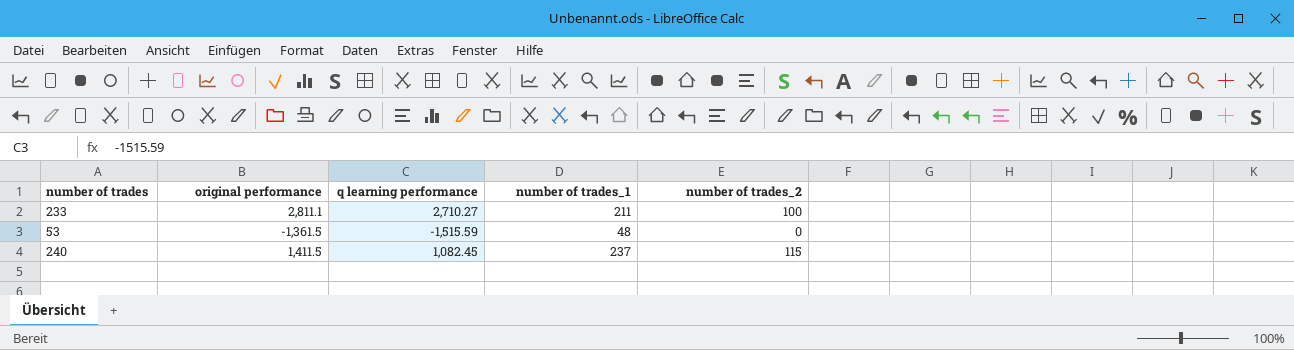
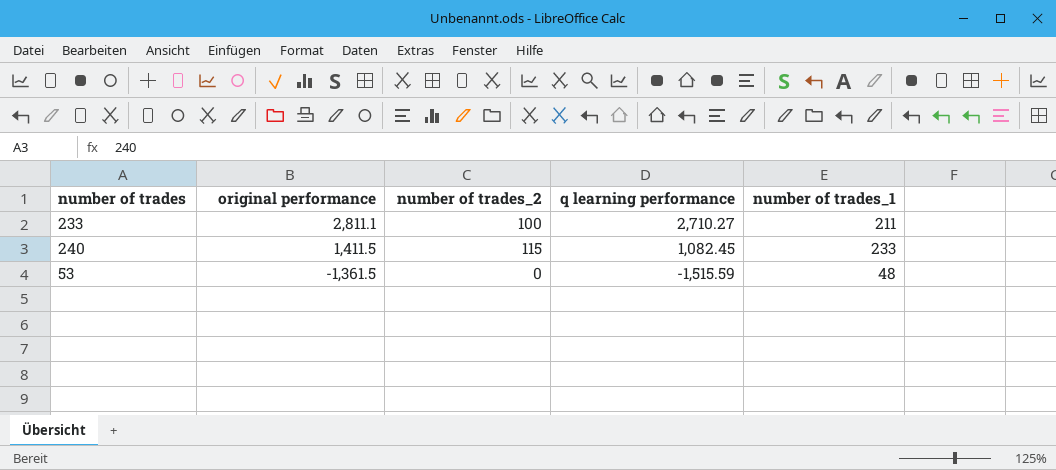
row order: none -> original performance descending
column number of trades_2 | position: 5 -> 3
240 | number of trades_1: 237 -> 233

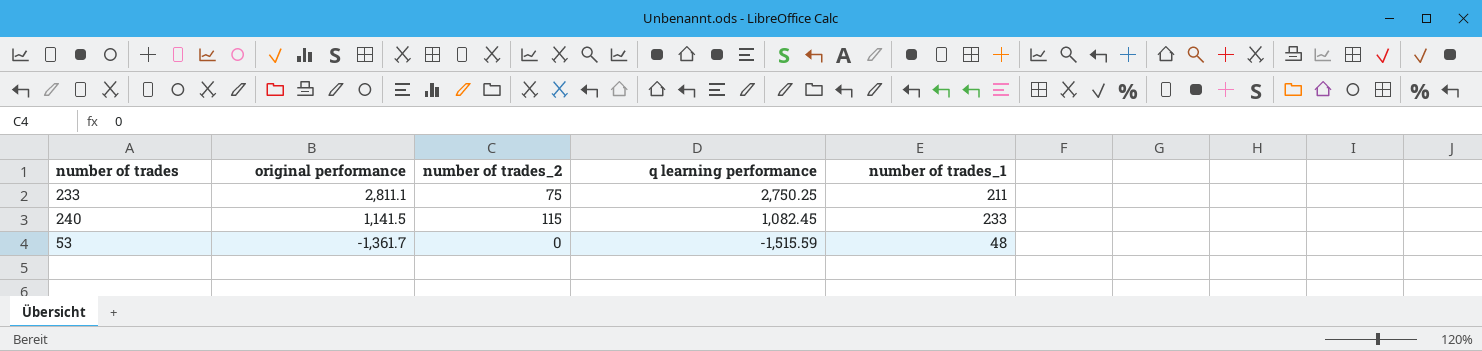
233 | number of trades_2: 100 -> 75
233 | q learning performance: 2,710.27 -> 2,750.25
240 | original performance: 1,411.5 -> 1,141.5
53 | original performance: -1,361.5 -> -1,361.7

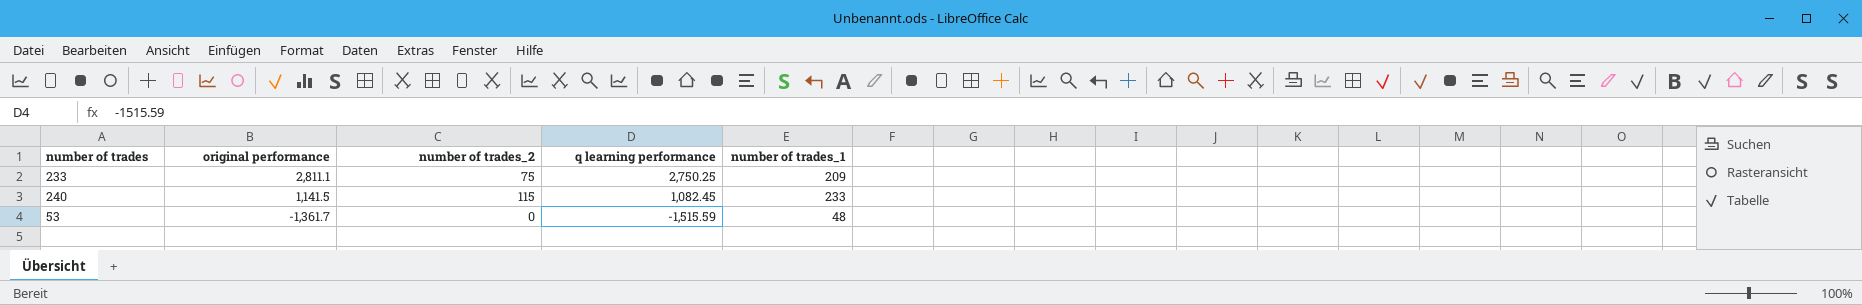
233 | number of trades_1: 211 -> 209

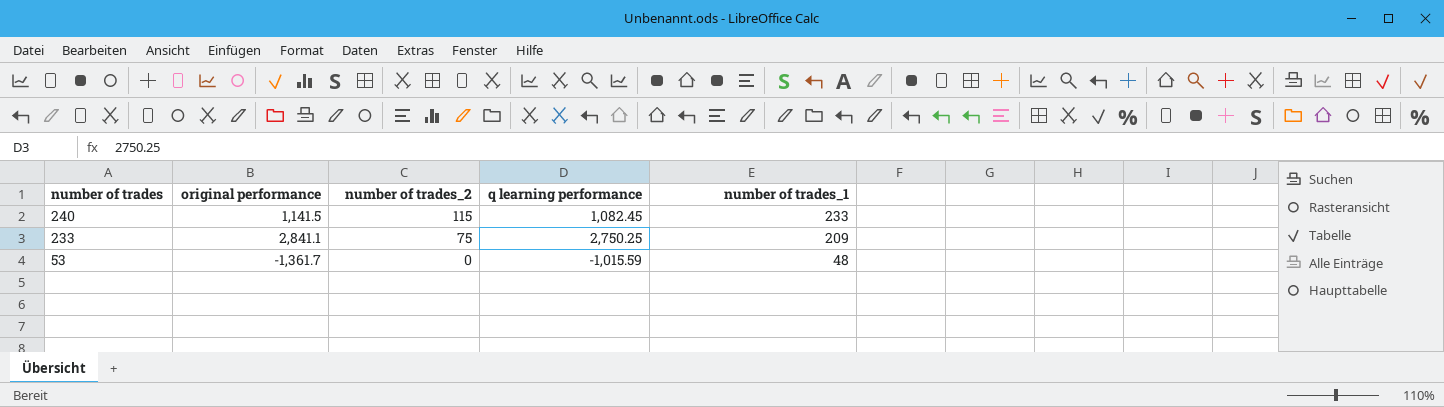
row order: original performance descending -> number of trades descending
233 | original performance: 2,811.1 -> 2,841.1
53 | q learning performance: -1,515.59 -> -1,015.59

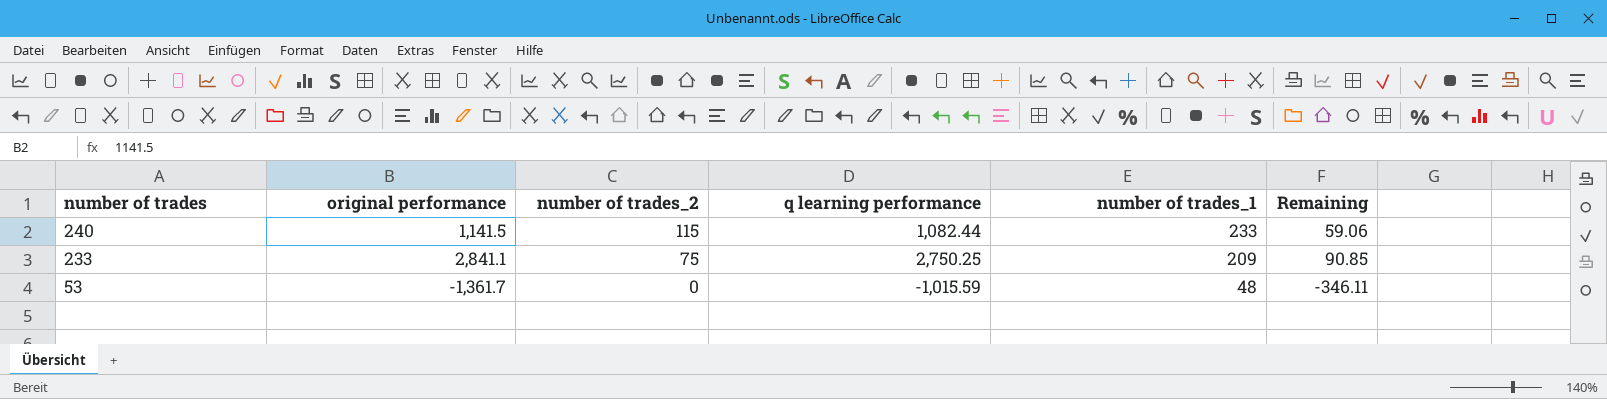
column Remaining | formula: none -> [original performance] - [q learning performance]
240 | q learning performance: 1,082.45 -> 1,082.44

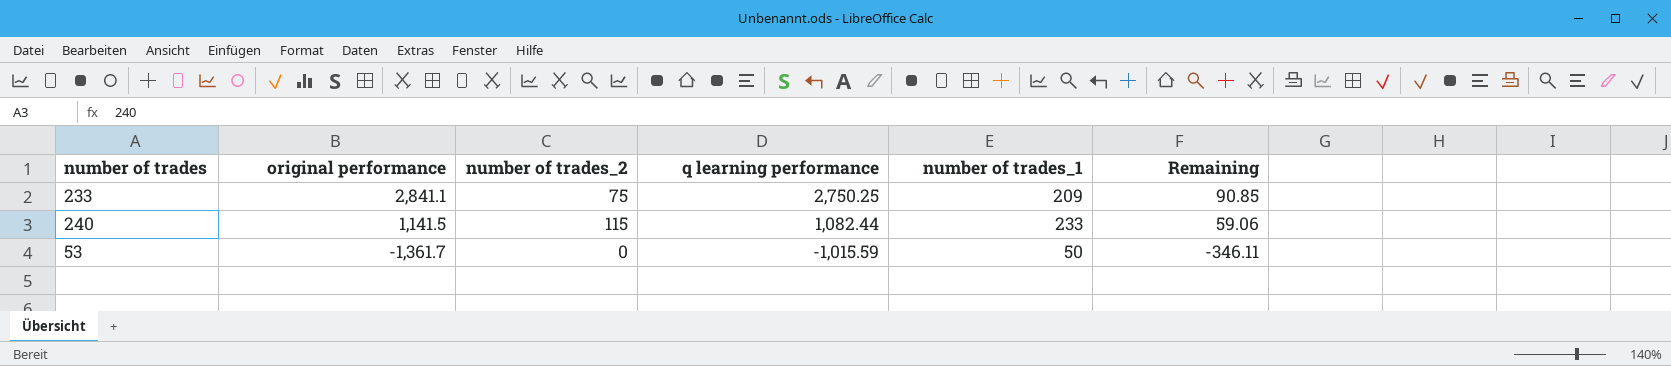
row order: number of trades descending -> original performance descending
53 | number of trades_1: 48 -> 50

